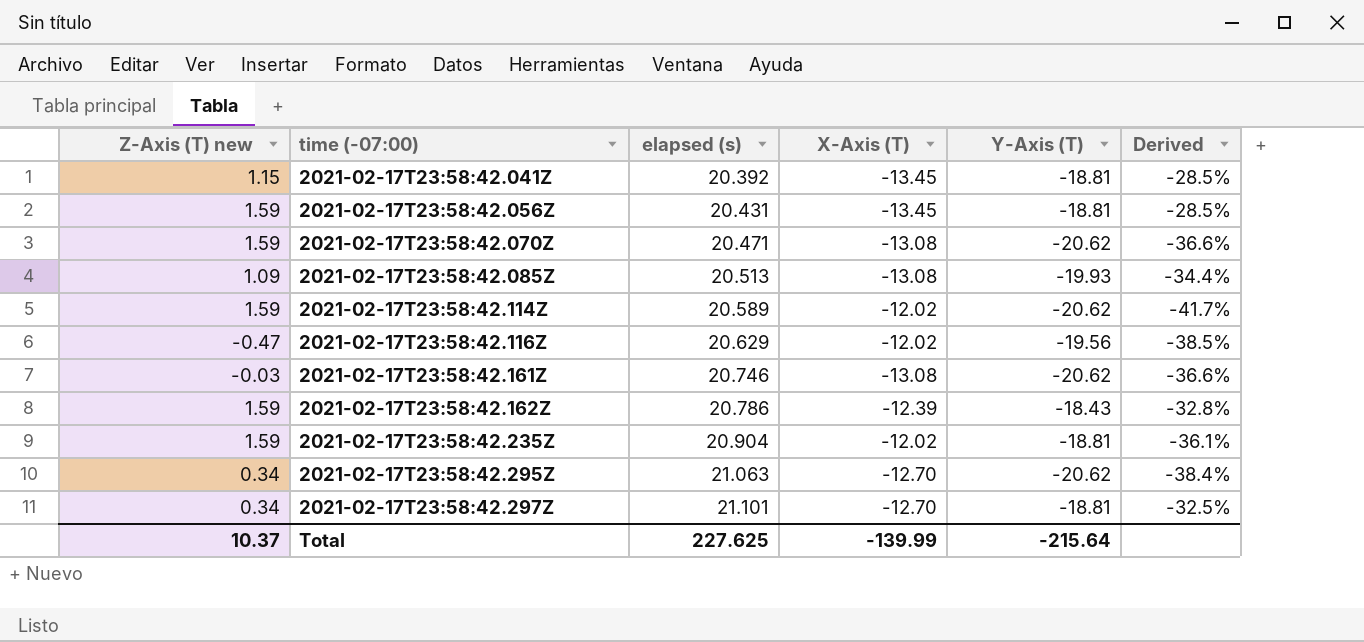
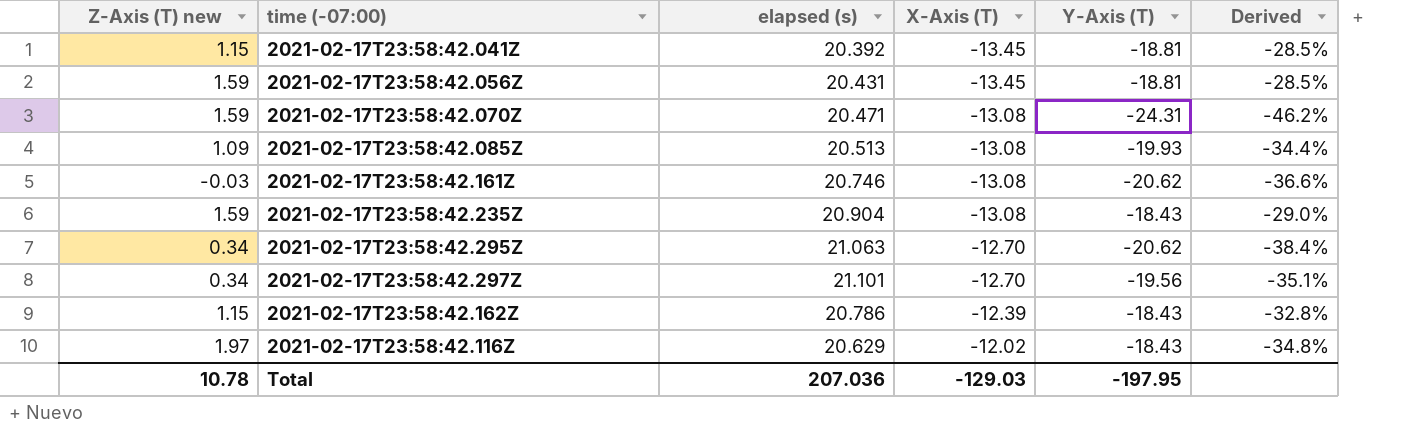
row order: time (-07:00) ascending -> X-Axis (T) ascending
row 2021-02-17T23:58:42.114Z: 1.59 | 20.589 | -12.02 | -20.62 | -41.7% -> none
2021-02-17T23:58:42.070Z | Y-Axis (T): -20.62 -> -24.31
2021-02-17T23:58:42.070Z | Derived: -36.6% -> -46.2%
2021-02-17T23:58:42.235Z | X-Axis (T): -12.02 -> -13.08
2021-02-17T23:58:42.235Z | Y-Axis (T): -18.81 -> -18.43
2021-02-17T23:58:42.235Z | Derived: -36.1% -> -29.0%
2021-02-17T23:58:42.297Z | Y-Axis (T): -18.81 -> -19.56
2021-02-17T23:58:42.297Z | Derived: -32.5% -> -35.1%
2021-02-17T23:58:42.162Z | Z-Axis (T) new: 1.59 -> 1.15
2021-02-17T23:58:42.116Z | Z-Axis (T) new: -0.47 -> 1.97
2021-02-17T23:58:42.116Z | Y-Axis (T): -19.56 -> -18.43
2021-02-17T23:58:42.116Z | Derived: -38.5% -> -34.8%
Total | Z-Axis (T) new: 10.37 -> 10.78
Total | elapsed (s): 227.625 -> 207.036
Total | X-Axis (T): -139.99 -> -129.03
Total | Y-Axis (T): -215.64 -> -197.95

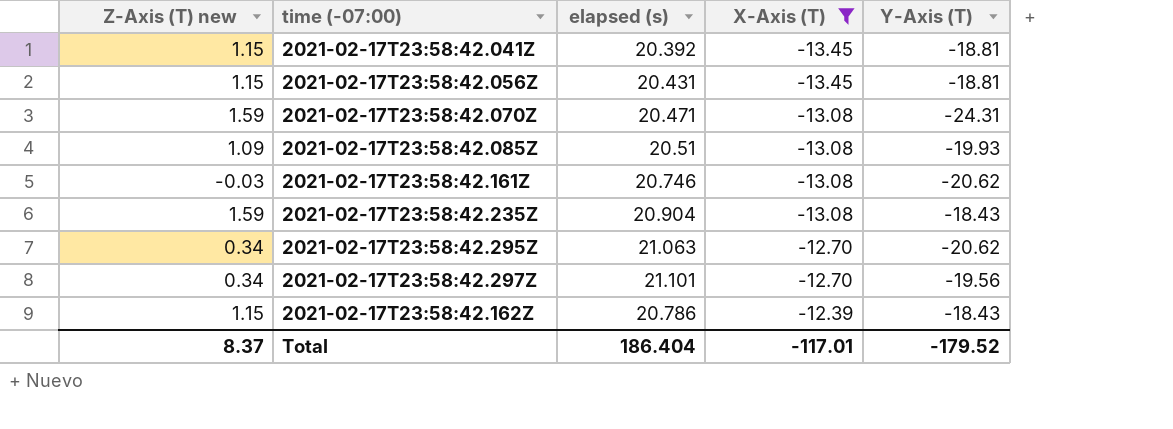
filter: none -> X-Axis (T) != -12.02
column Derived | formula: ([X-Axis (T)] - [Y-Axis (T)]) / [Y-Axis (T)] -> none
2021-02-17T23:58:42.056Z | Z-Axis (T) new: 1.59 -> 1.15
2021-02-17T23:58:42.085Z | elapsed (s): 20.513 -> 20.51
Total | Z-Axis (T) new: 10.78 -> 8.37
Total | elapsed (s): 207.036 -> 186.404
Total | X-Axis (T): -129.03 -> -117.01
Total | Y-Axis (T): -197.95 -> -179.52

